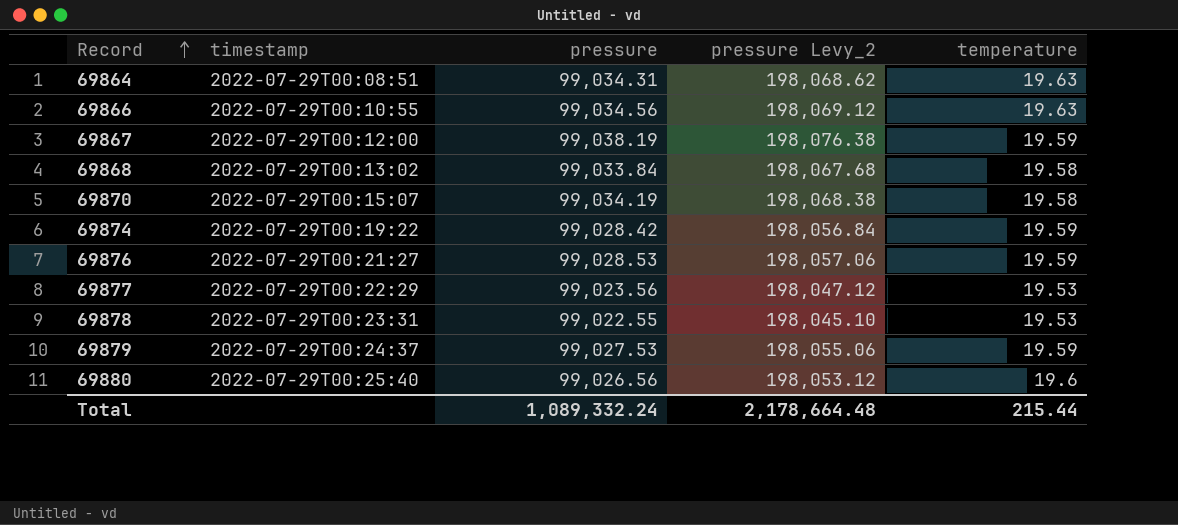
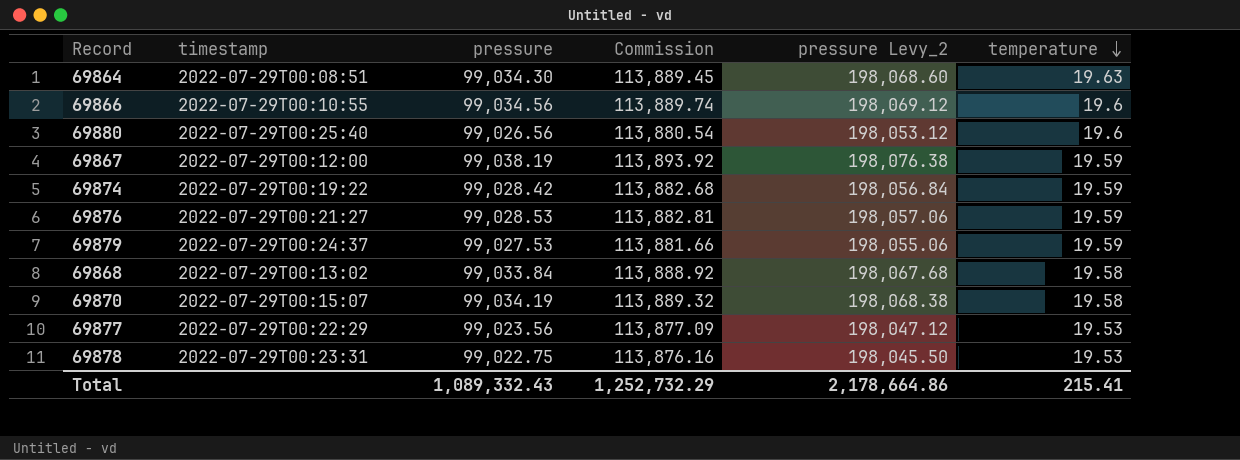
row order: Record ascending -> temperature descending
column Commission | formula: none -> [pressure] * 1.15
69864 | pressure: 99,034.31 -> 99,034.30
69864 | pressure Levy_2: 198,068.62 -> 198,068.60
69866 | temperature: 19.63 -> 19.6
69878 | pressure: 99,022.55 -> 99,022.75
69878 | pressure Levy_2: 198,045.10 -> 198,045.50
Total | pressure: 1,089,332.24 -> 1,089,332.43
Total | pressure Levy_2: 2,178,664.48 -> 2,178,664.86
Total | temperature: 215.44 -> 215.41

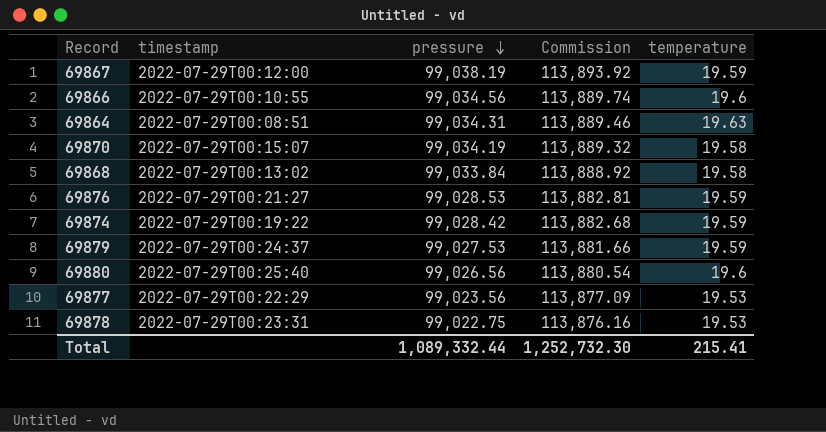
row order: temperature descending -> pressure descending
column pressure Levy_2 | formula: [pressure] * 2 -> none
69864 | pressure: 99,034.30 -> 99,034.31
69864 | Commission: 113,889.45 -> 113,889.46
Total | pressure: 1,089,332.43 -> 1,089,332.44
Total | Commission: 1,252,732.29 -> 1,252,732.30

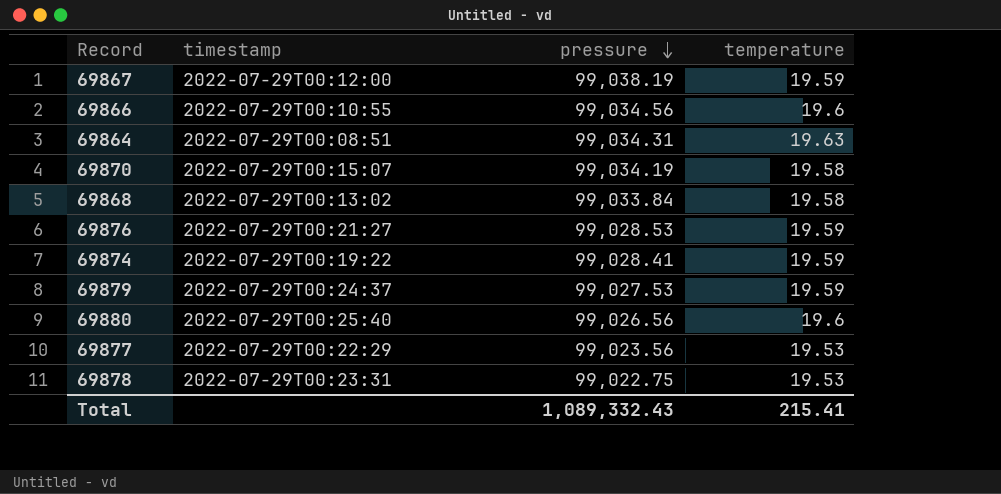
column Commission | formula: [pressure] * 1.15 -> none
69874 | pressure: 99,028.42 -> 99,028.41
Total | pressure: 1,089,332.44 -> 1,089,332.43

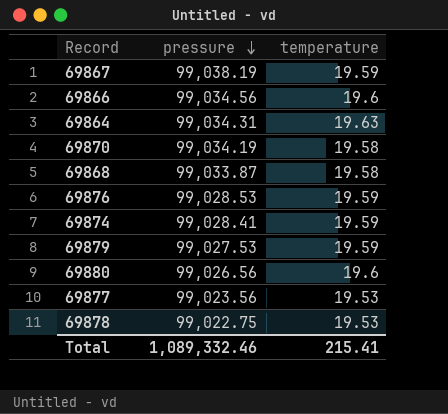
column timestamp | position: 2 -> none
69868 | pressure: 99,033.84 -> 99,033.87
Total | pressure: 1,089,332.43 -> 1,089,332.46

